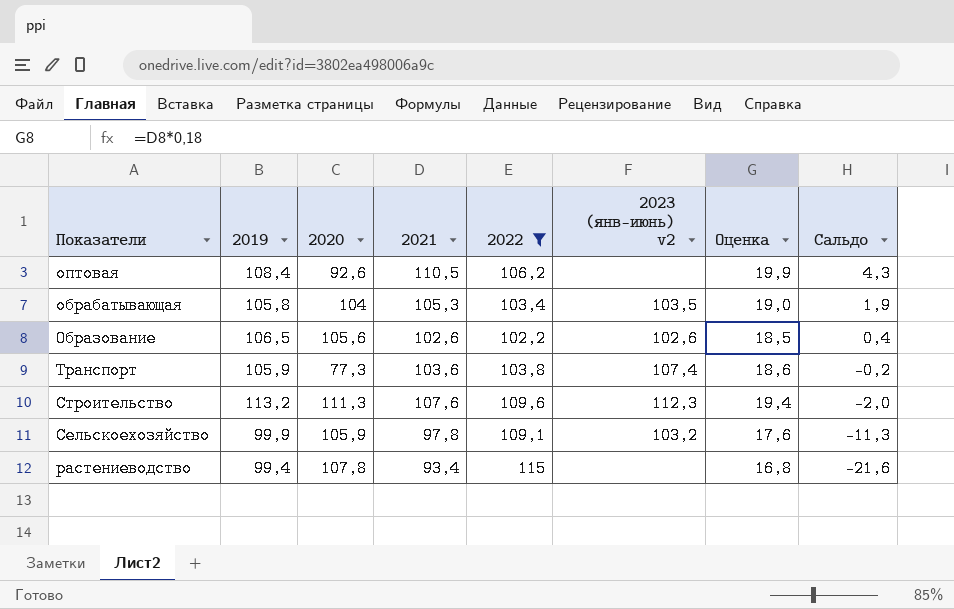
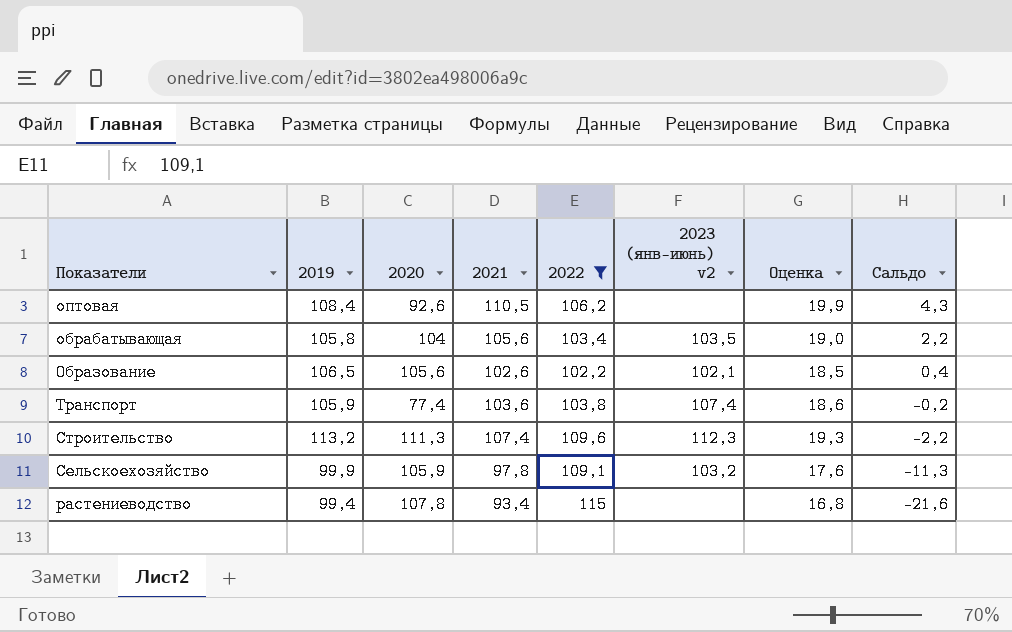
обрабатывающая | 2021: 105,3 -> 105,6
обрабатывающая | Сальдо: 1,9 -> 2,2
Образование | 2023 (янв-июнь) v2: 102,6 -> 102,1
Транспорт | 2020: 77,3 -> 77,4
Строительство | 2021: 107,6 -> 107,4
Строительство | Оценка: 19,4 -> 19,3
Строительство | Сальдо: -2,0 -> -2,2

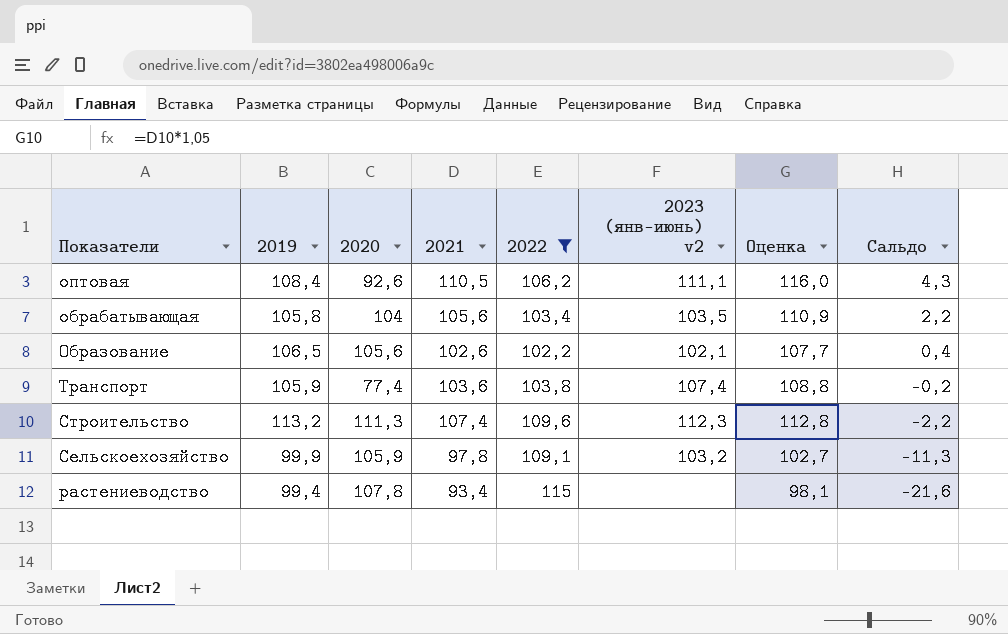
column Оценка | formula: [2021] * 0,18 -> [2021] * 1,05
оптовая | 2023 (янв-июнь) v2: none -> 111,1

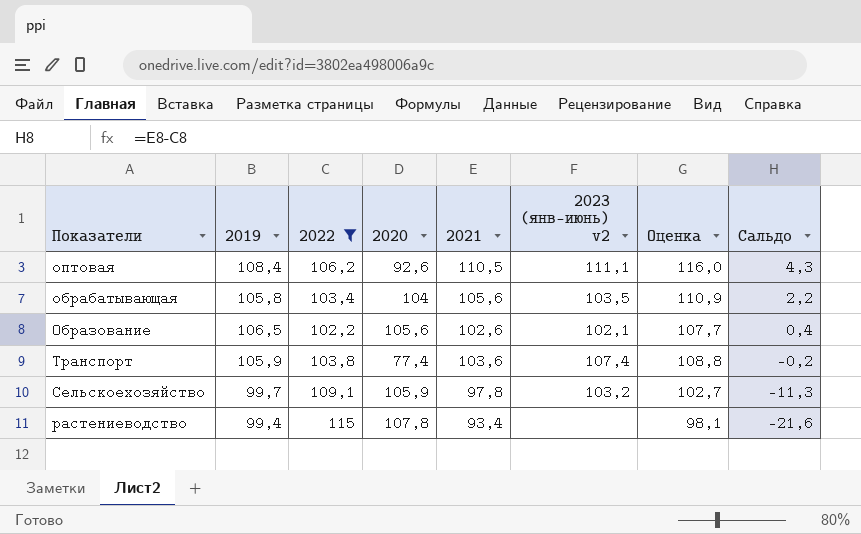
column 2022 | position: 5 -> 3
row Строительство: 113,2 | 111,3 | 107,4 | 109,6 | 112,3 | 112,8 | -2,2 -> none
Сельскоехозяйство | 2019: 99,9 -> 99,7

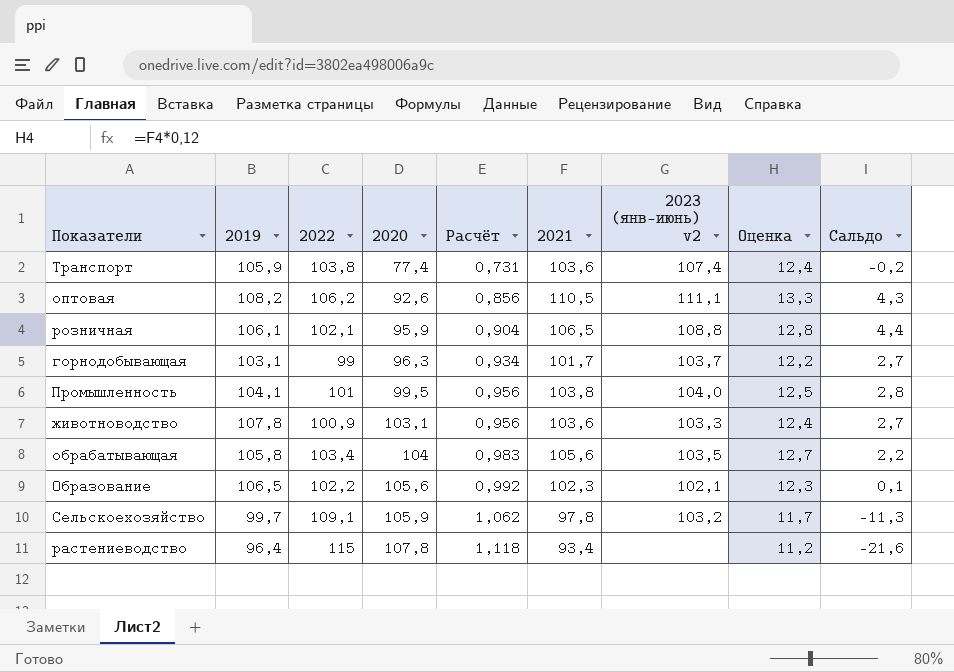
filter: 2022 >= 102,2 -> none
row order: Сальдо descending -> 2020 ascending
column Расчёт | formula: none -> [2020] / [2019]
column Оценка | formula: [2021] * 1,05 -> [2021] * 0,12
оптовая | 2019: 108,4 -> 108,2
Образование | 2021: 102,6 -> 102,3
Образование | Сальдо: 0,4 -> 0,1
растениеводство | 2019: 99,4 -> 96,4

